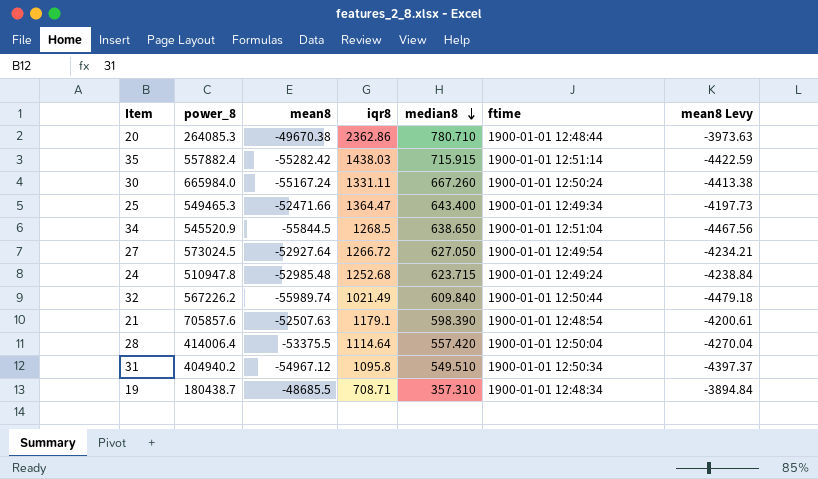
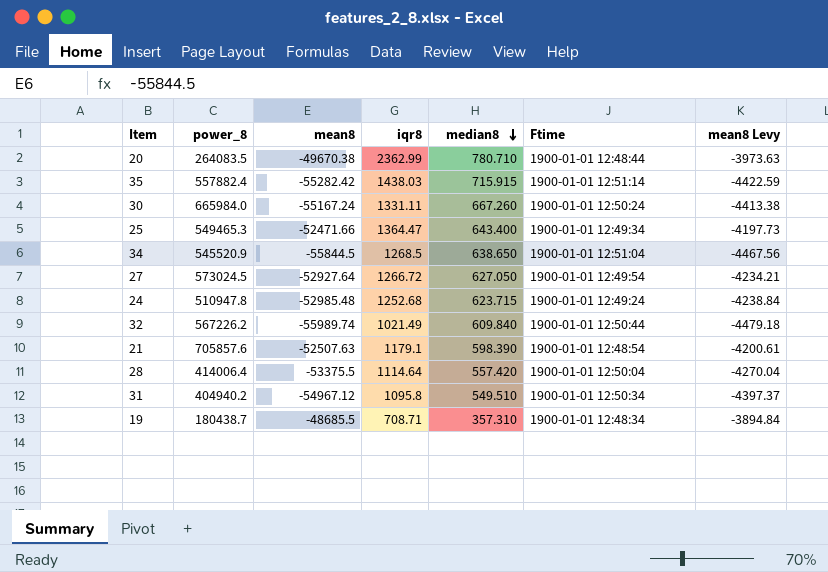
column name: ftime -> Ftime
20 | power_8: 264085.3 -> 264083.5
20 | iqr8: 2362.86 -> 2362.99

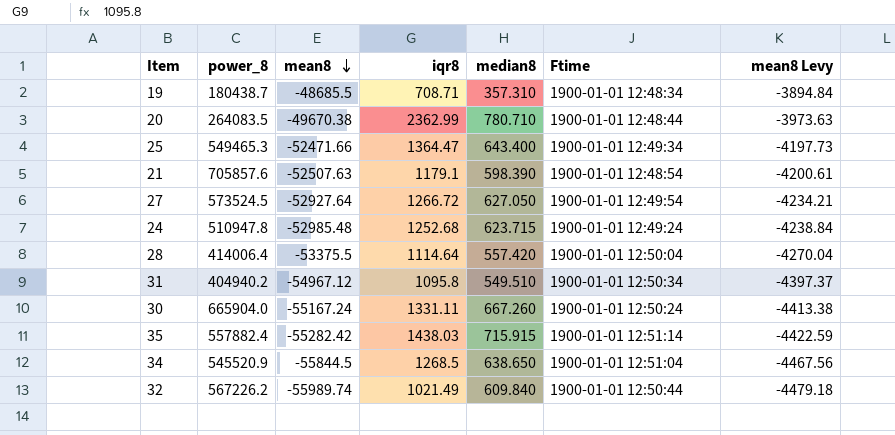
row order: median8 descending -> mean8 descending
27 | power_8: 573024.5 -> 573524.5
30 | power_8: 665984.0 -> 665904.0

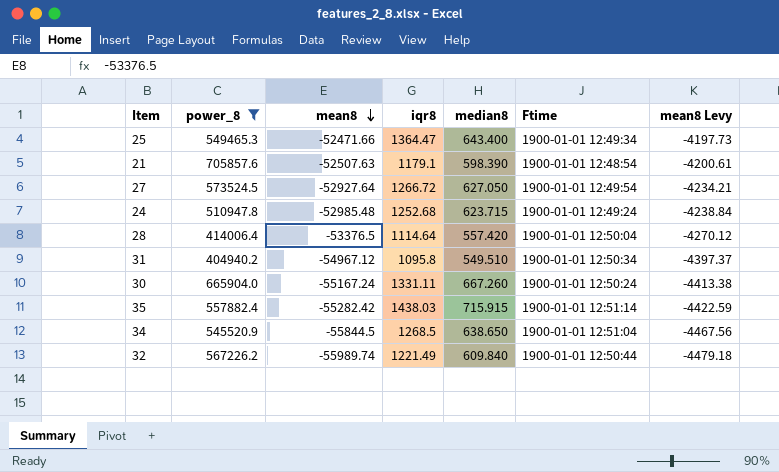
filter: none -> power_8 >= 404940.2
28 | mean8: -53375.5 -> -53376.5
28 | mean8 Levy: -4270.04 -> -4270.12
32 | iqr8: 1021.49 -> 1221.49

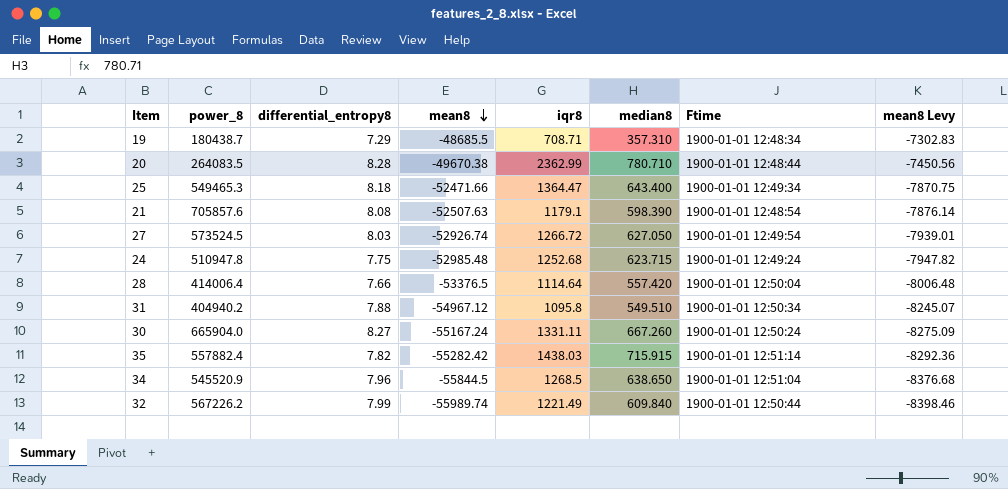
filter: power_8 >= 404940.2 -> none
column differential_entropy8 | position: none -> 3
column mean8 Levy | formula: [mean8] * 0.08 -> [mean8] * 0.15
27 | mean8: -52927.64 -> -52926.74

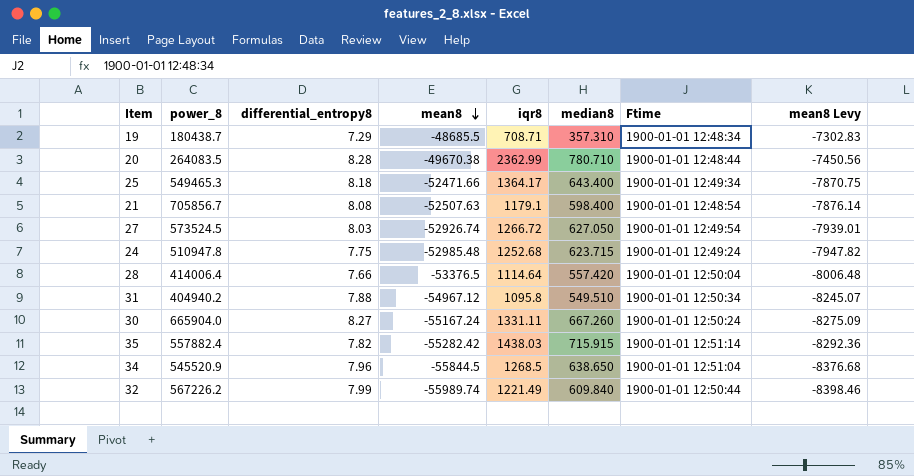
25 | iqr8: 1364.47 -> 1364.17
21 | power_8: 705857.6 -> 705856.7
21 | median8: 598.390 -> 598.400

